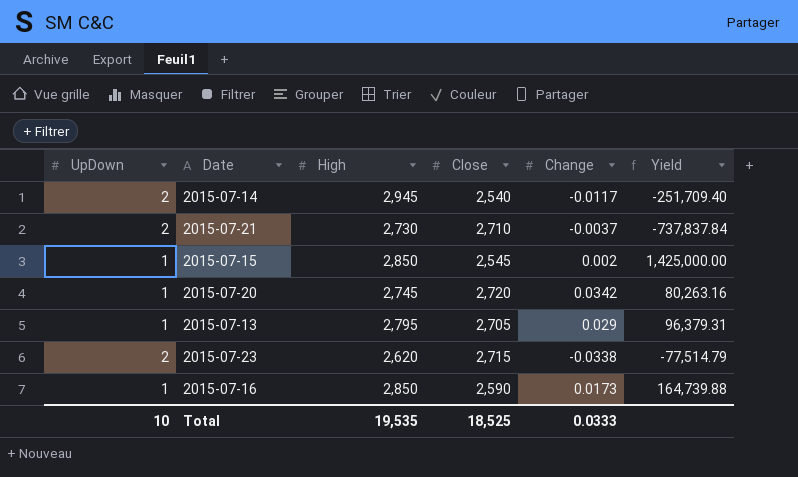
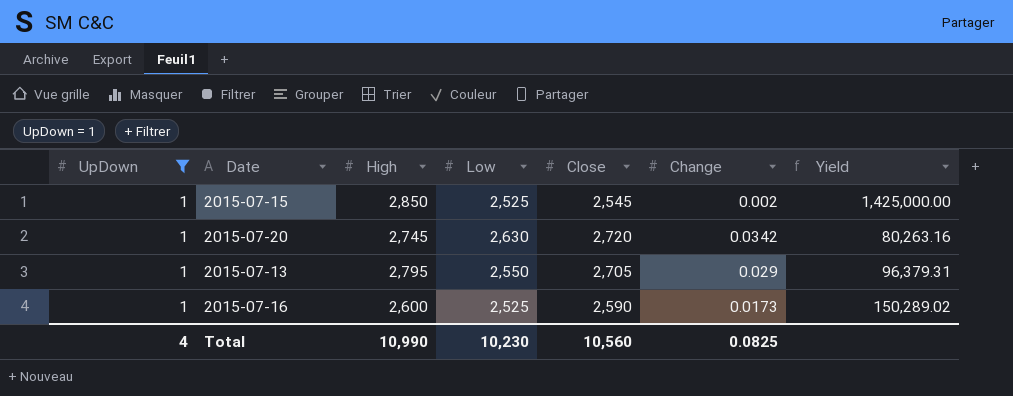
filter: none -> UpDown = 1
column Low | position: none -> 4
2015-07-16 | High: 2,850 -> 2,600
2015-07-16 | Yield: 164,739.88 -> 150,289.02
Total | UpDown: 10 -> 4
Total | High: 19,535 -> 10,990
Total | Close: 18,525 -> 10,560
Total | Change: 0.0333 -> 0.0825

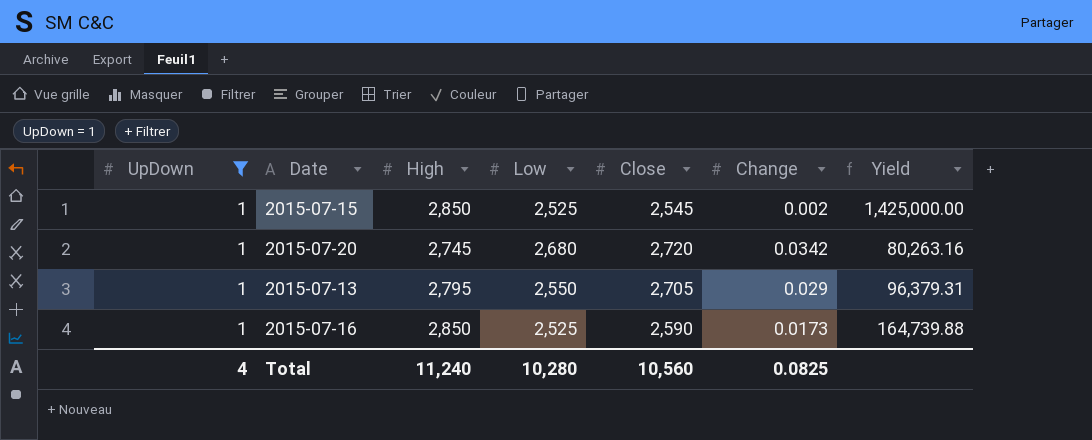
2015-07-20 | Low: 2,630 -> 2,680
2015-07-16 | High: 2,600 -> 2,850
2015-07-16 | Yield: 150,289.02 -> 164,739.88
Total | High: 10,990 -> 11,240
Total | Low: 10,230 -> 10,280

